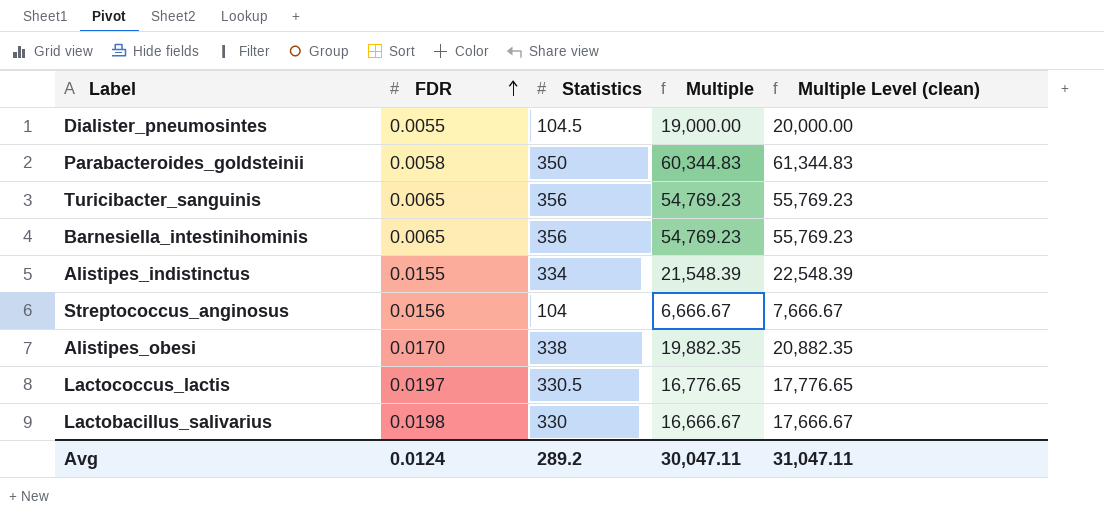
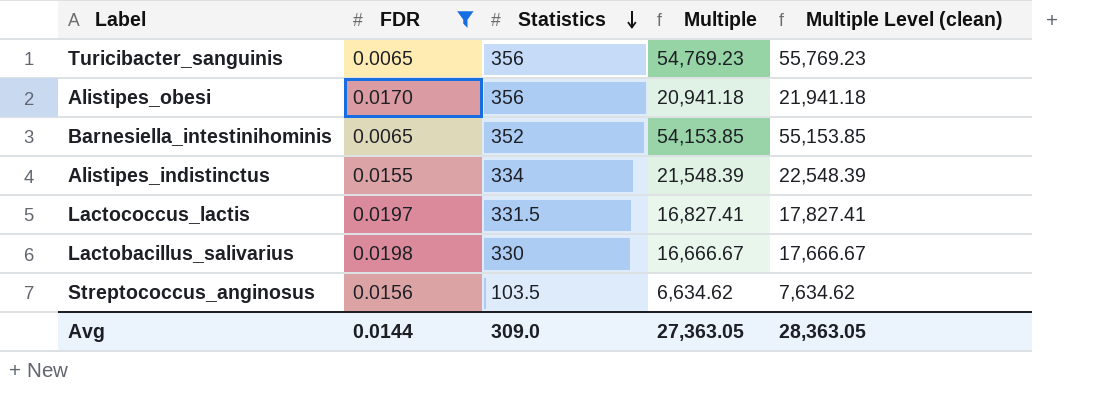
filter: none -> FDR >= 0.0065
row order: FDR ascending -> Statistics descending
Alistipes_obesi | Statistics: 338 -> 356
Alistipes_obesi | Multiple: 19,882.35 -> 20,941.18
Alistipes_obesi | Multiple Level (clean): 20,882.35 -> 21,941.18
Barnesiella_intestinihominis | Statistics: 356 -> 352
Barnesiella_intestinihominis | Multiple: 54,769.23 -> 54,153.85
Barnesiella_intestinihominis | Multiple Level (clean): 55,769.23 -> 55,153.85
Lactococcus_lactis | Statistics: 330.5 -> 331.5
Lactococcus_lactis | Multiple: 16,776.65 -> 16,827.41
Lactococcus_lactis | Multiple Level (clean): 17,776.65 -> 17,827.41
Streptococcus_anginosus | Statistics: 104 -> 103.5
Streptococcus_anginosus | Multiple: 6,666.67 -> 6,634.62
Streptococcus_anginosus | Multiple Level (clean): 7,666.67 -> 7,634.62
Avg | FDR: 0.0124 -> 0.0144
Avg | Statistics: 289.2 -> 309.0
Avg | Multiple: 30,047.11 -> 27,363.05
Avg | Multiple Level (clean): 31,047.11 -> 28,363.05

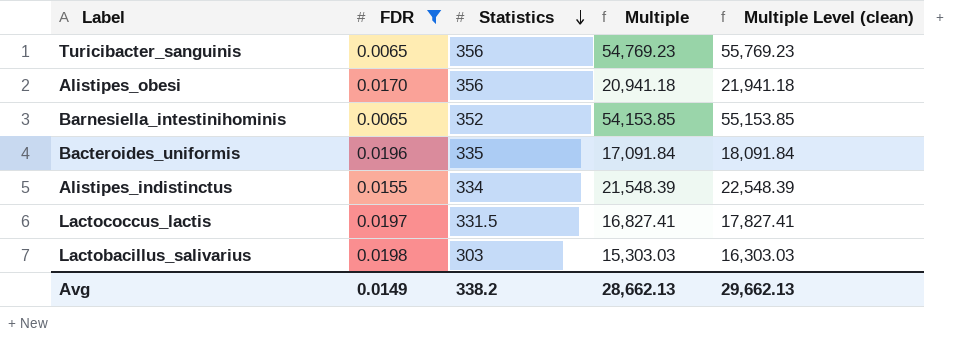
row Streptococcus_anginosus: 0.0156 | 103.5 | 6,634.62 | 7,634.62 -> none
row Bacteroides_uniformis: none -> 0.0196 | 335 | 17,091.84 | 18,091.84
Lactobacillus_salivarius | Statistics: 330 -> 303
Lactobacillus_salivarius | Multiple: 16,666.67 -> 15,303.03
Lactobacillus_salivarius | Multiple Level (clean): 17,666.67 -> 16,303.03
Avg | FDR: 0.0144 -> 0.0149
Avg | Statistics: 309.0 -> 338.2
Avg | Multiple: 27,363.05 -> 28,662.13
Avg | Multiple Level (clean): 28,363.05 -> 29,662.13

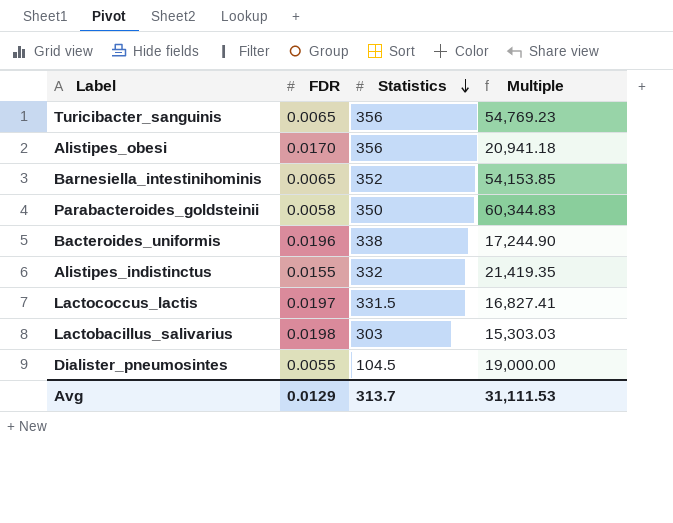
filter: FDR >= 0.0065 -> none
column Multiple Level (clean) | formula: [Multiple] + 1000 -> none
Bacteroides_uniformis | Statistics: 335 -> 338
Bacteroides_uniformis | Multiple: 17,091.84 -> 17,244.90
Alistipes_indistinctus | Statistics: 334 -> 332
Alistipes_indistinctus | Multiple: 21,548.39 -> 21,419.35
Avg | FDR: 0.0149 -> 0.0129
Avg | Statistics: 338.2 -> 313.7
Avg | Multiple: 28,662.13 -> 31,111.53

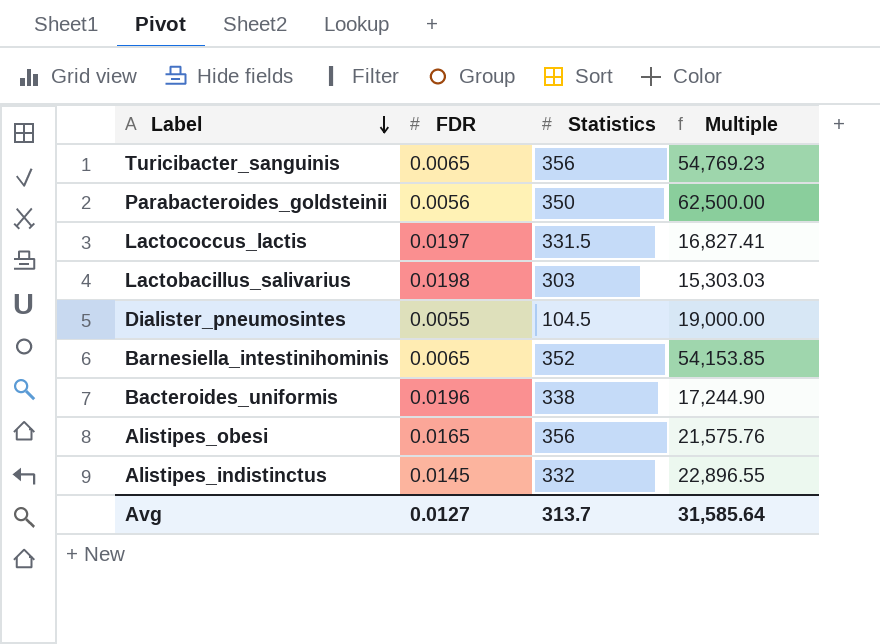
row order: Statistics descending -> Label descending
Parabacteroides_goldsteinii | FDR: 0.0058 -> 0.0056
Parabacteroides_goldsteinii | Multiple: 60,344.83 -> 62,500.00
Alistipes_obesi | FDR: 0.0170 -> 0.0165
Alistipes_obesi | Multiple: 20,941.18 -> 21,575.76
Alistipes_indistinctus | FDR: 0.0155 -> 0.0145
Alistipes_indistinctus | Multiple: 21,419.35 -> 22,896.55
Avg | FDR: 0.0129 -> 0.0127
Avg | Multiple: 31,111.53 -> 31,585.64

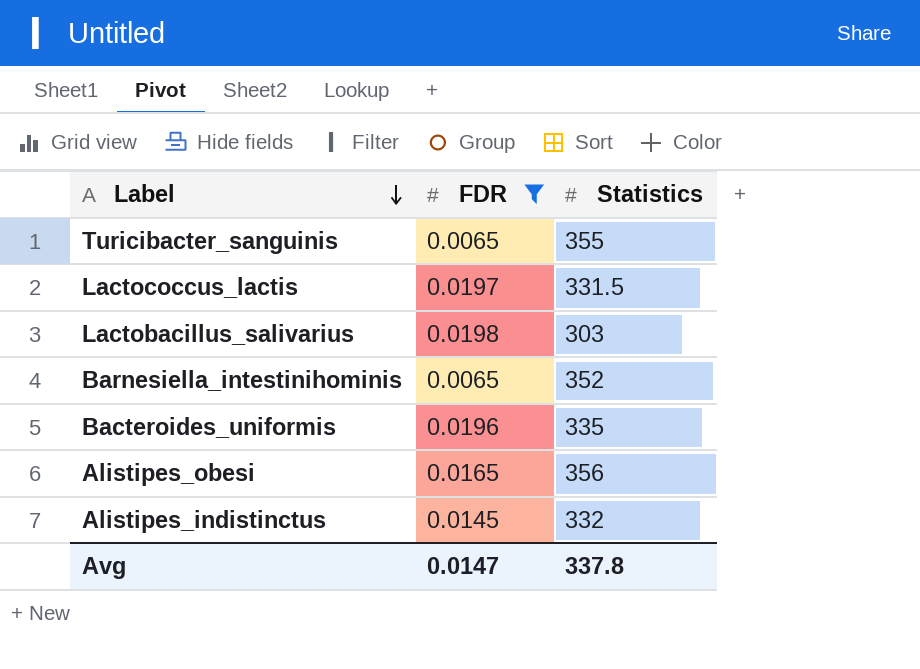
filter: none -> FDR >= 0.0065
column Multiple | formula: [Statistics] / [FDR] -> none
Turicibacter_sanguinis | Statistics: 356 -> 355
Bacteroides_uniformis | Statistics: 338 -> 335
Avg | FDR: 0.0127 -> 0.0147
Avg | Statistics: 313.7 -> 337.8

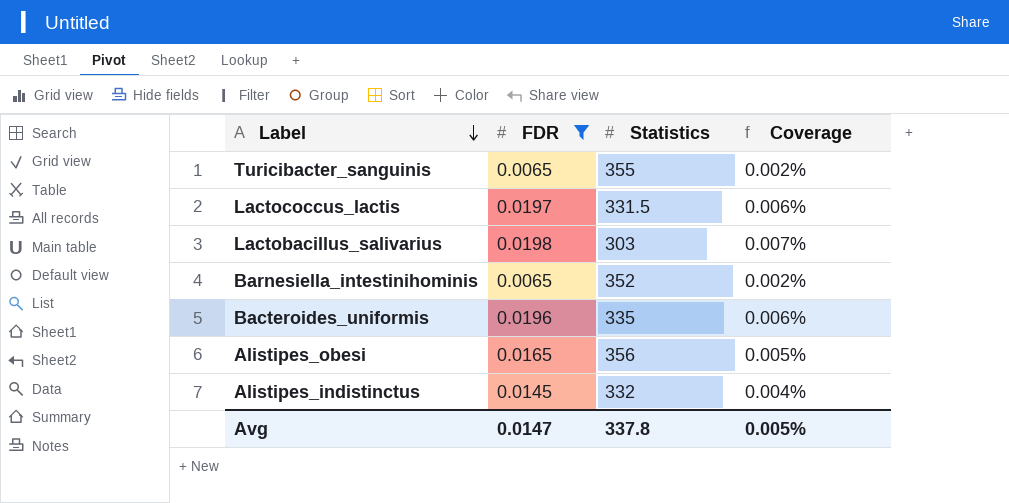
column Coverage | formula: none -> [FDR] / [Statistics]

